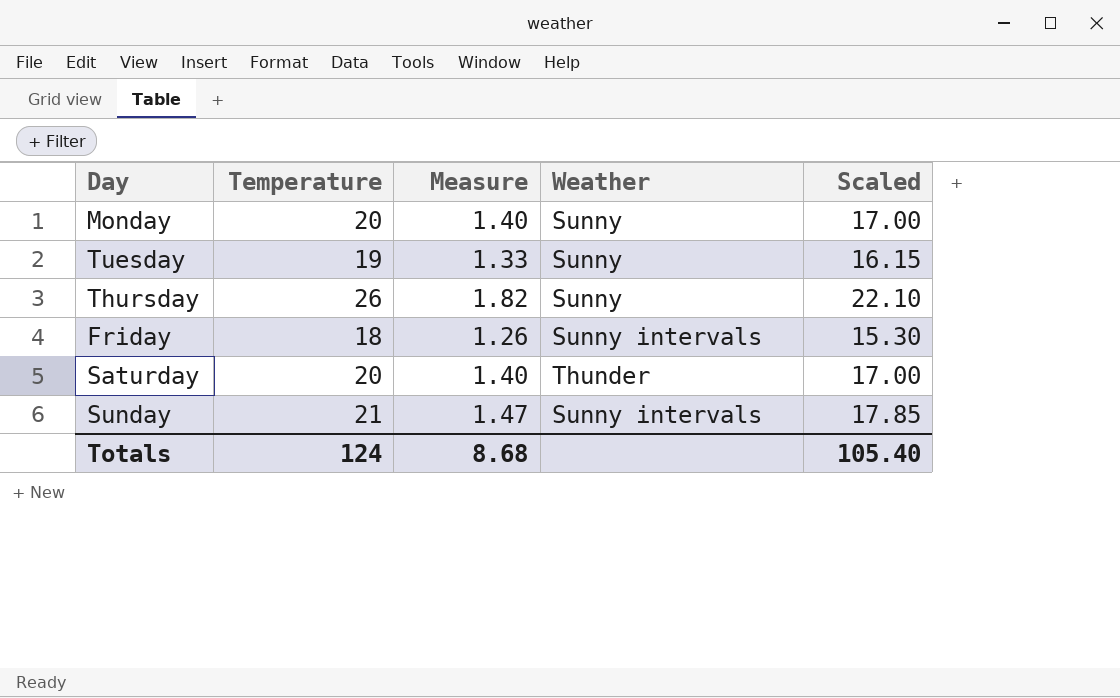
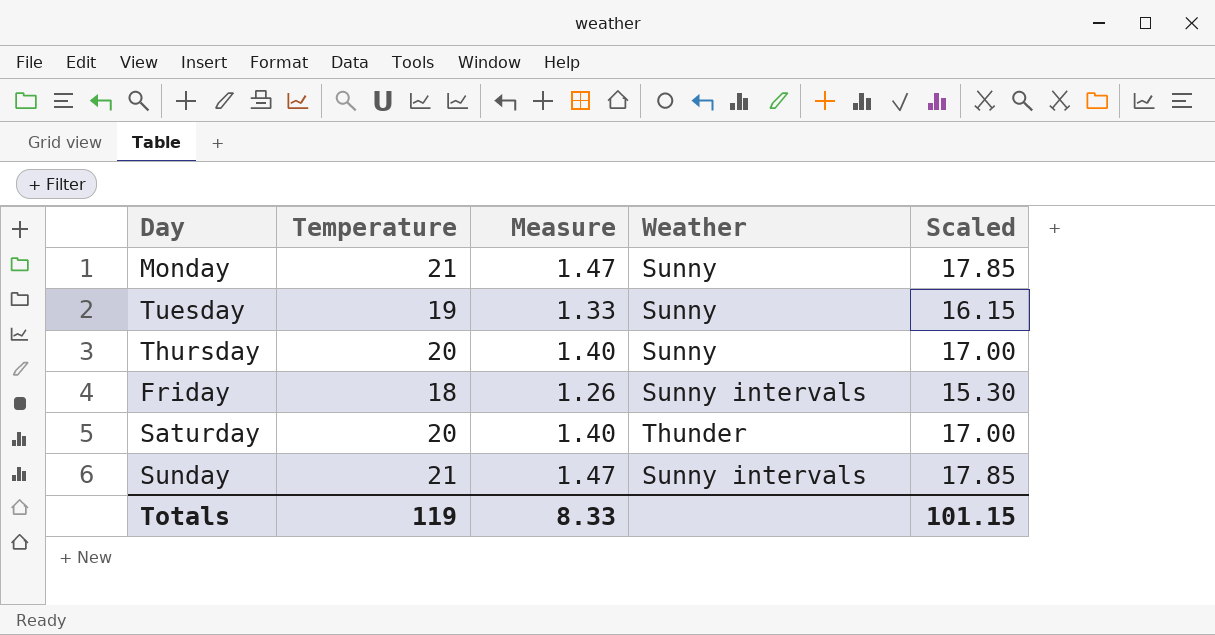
Monday | Temperature: 20 -> 21
Monday | Measure: 1.40 -> 1.47
Monday | Scaled: 17.00 -> 17.85
Thursday | Temperature: 26 -> 20
Thursday | Measure: 1.82 -> 1.40
Thursday | Scaled: 22.10 -> 17.00
Totals | Temperature: 124 -> 119
Totals | Measure: 8.68 -> 8.33
Totals | Scaled: 105.40 -> 101.15

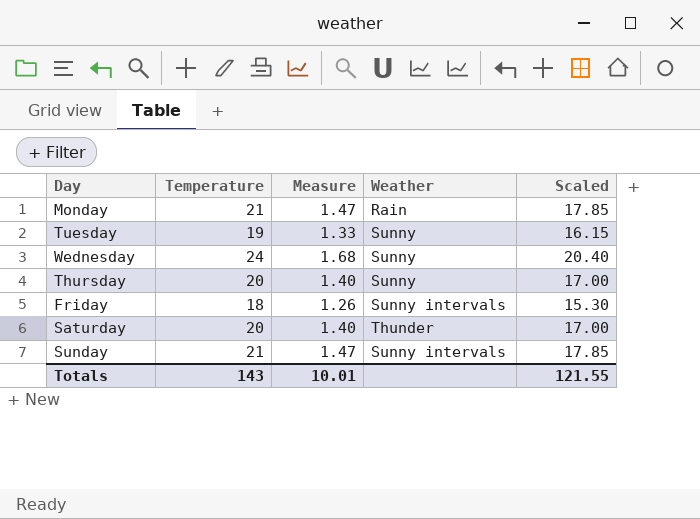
Monday | Weather: Sunny -> Rain
row Wednesday: none -> 24 | 1.68 | Sunny | 20.40
Totals | Temperature: 119 -> 143
Totals | Measure: 8.33 -> 10.01
Totals | Scaled: 101.15 -> 121.55

